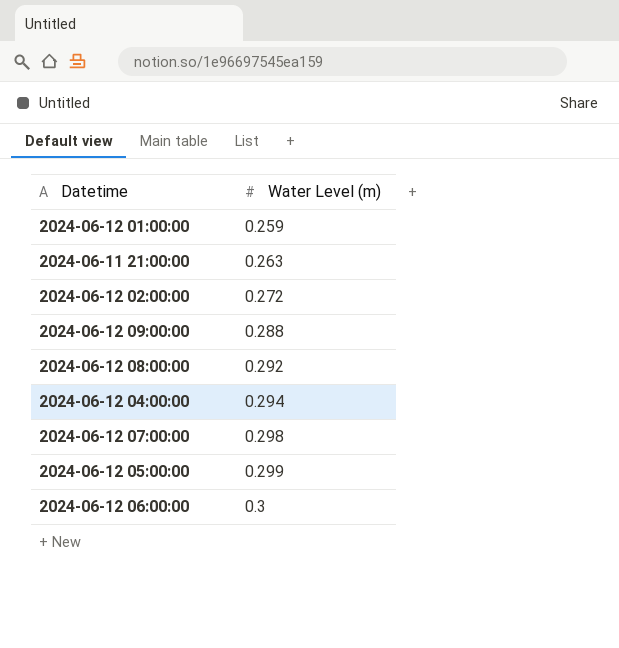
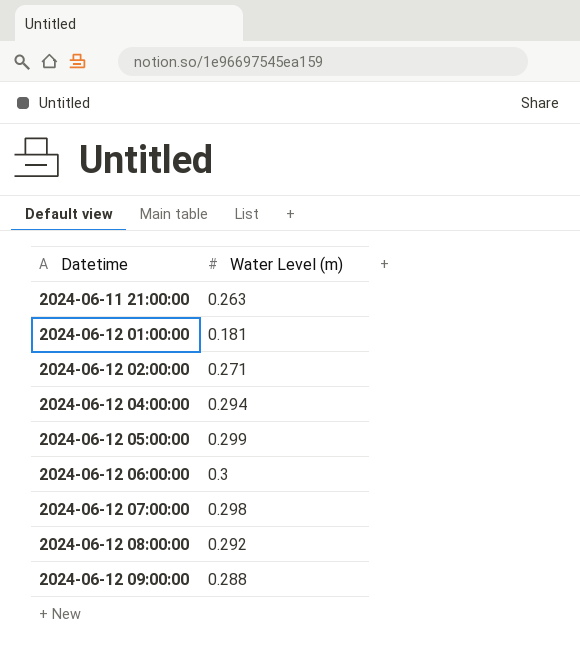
row order: Water Level (m) ascending -> Datetime ascending
2024-06-12 01:00:00 | Water Level (m): 0.259 -> 0.181
2024-06-12 02:00:00 | Water Level (m): 0.272 -> 0.271

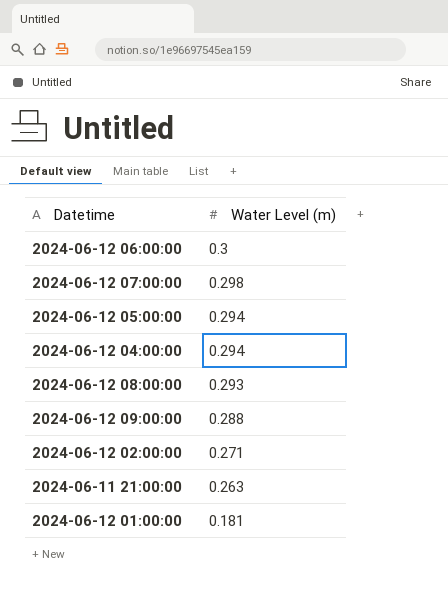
row order: Datetime ascending -> Water Level (m) descending
2024-06-12 05:00:00 | Water Level (m): 0.299 -> 0.294
2024-06-12 08:00:00 | Water Level (m): 0.292 -> 0.293

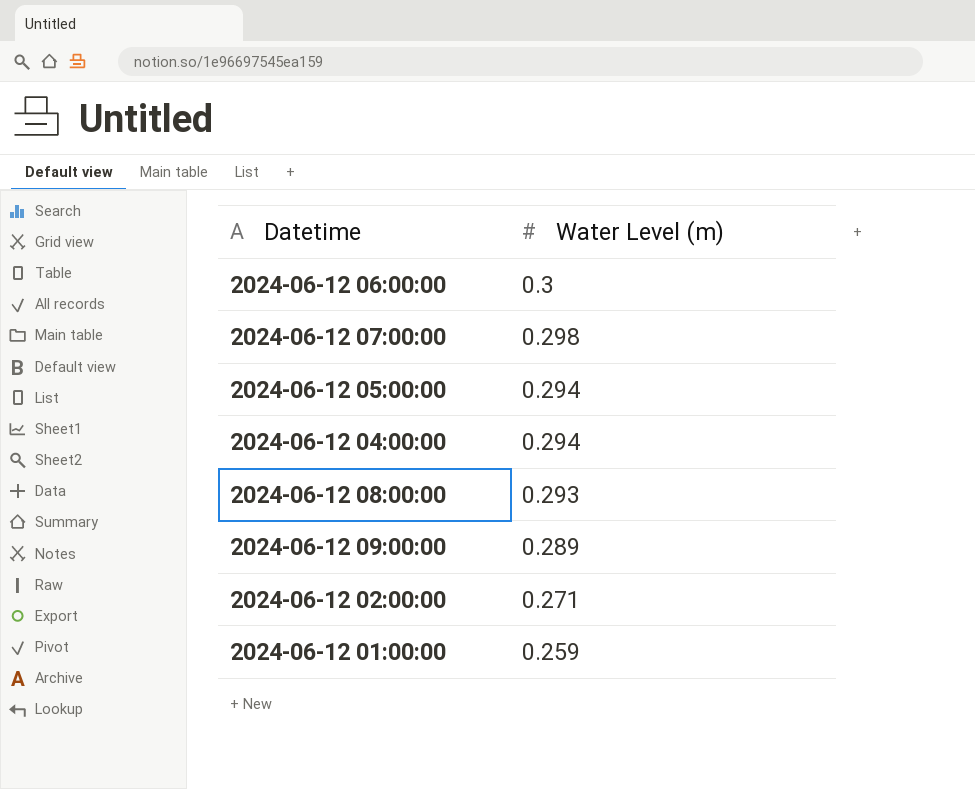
row 2024-06-11 21:00:00: 0.263 -> none
2024-06-12 09:00:00 | Water Level (m): 0.288 -> 0.289
2024-06-12 01:00:00 | Water Level (m): 0.181 -> 0.259

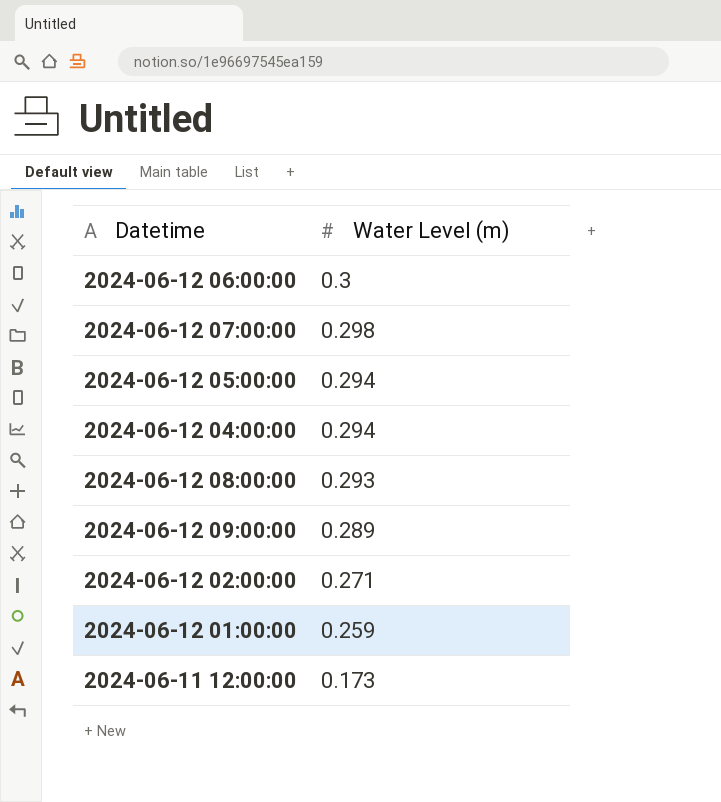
row 2024-06-11 12:00:00: none -> 0.173

